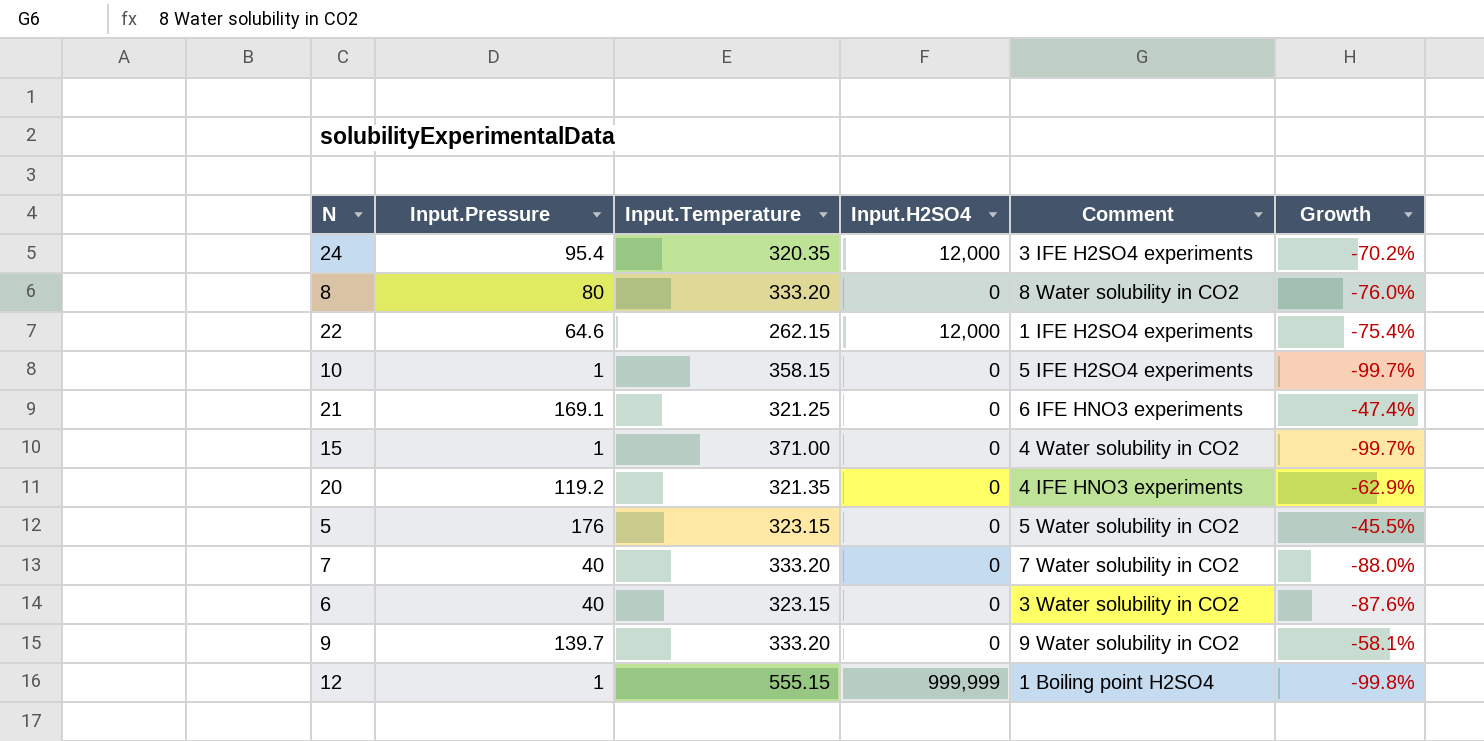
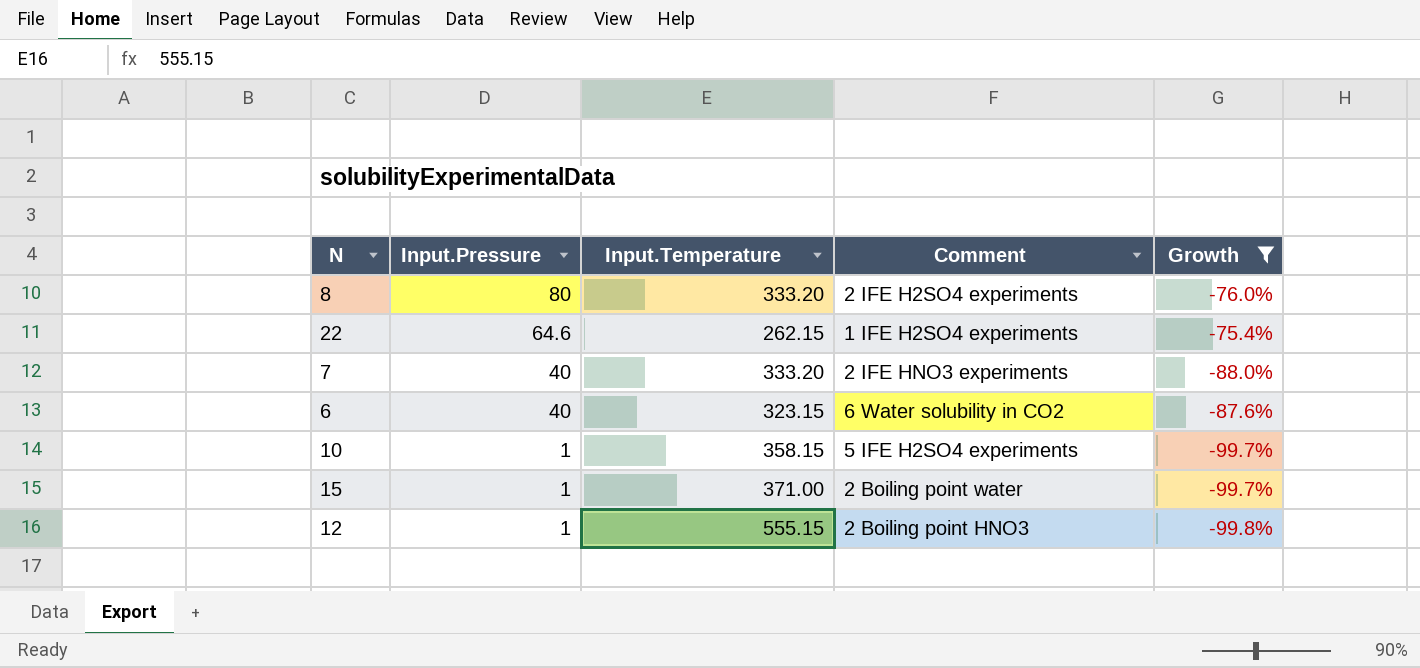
filter: none -> Growth <= -75.4%
row order: none -> Input.Pressure descending
column Input.H2SO4 | position: 4 -> none
8 | Comment: 8 Water solubility in CO2 -> 2 IFE H2SO4 experiments
7 | Comment: 7 Water solubility in CO2 -> 2 IFE HNO3 experiments
6 | Comment: 3 Water solubility in CO2 -> 6 Water solubility in CO2
15 | Comment: 4 Water solubility in CO2 -> 2 Boiling point water
12 | Comment: 1 Boiling point H2SO4 -> 2 Boiling point HNO3

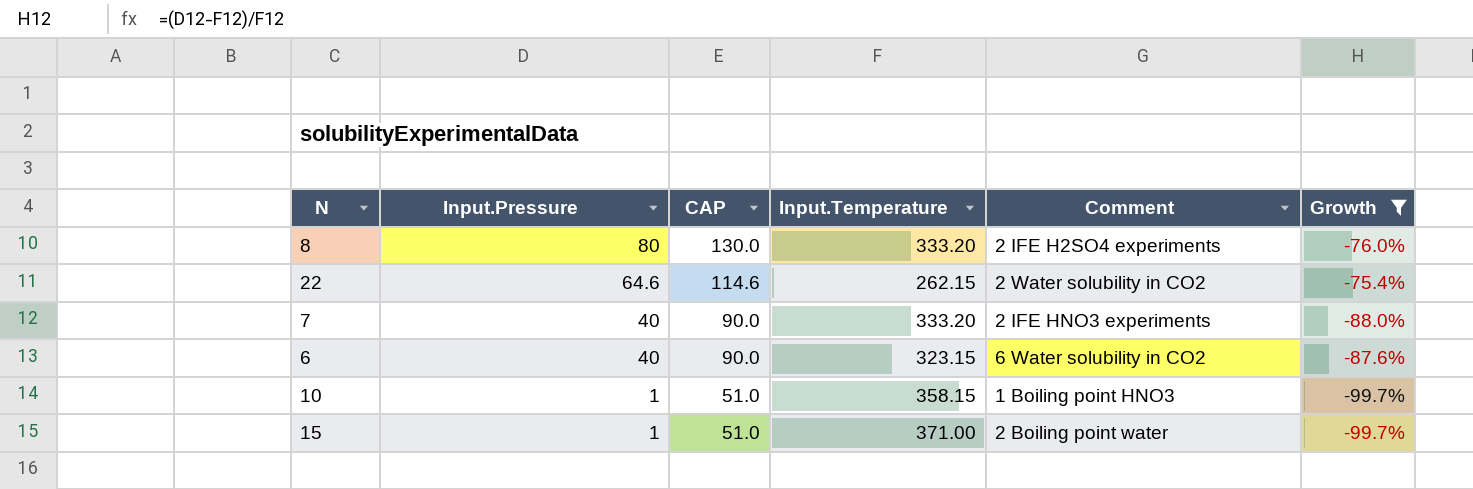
column CAP | formula: none -> [Input.Pressure] + 50
row 12: 1 | 555.15 | 2 Boiling point HNO3 | -99.8% -> none
22 | Comment: 1 IFE H2SO4 experiments -> 2 Water solubility in CO2
10 | Comment: 5 IFE H2SO4 experiments -> 1 Boiling point HNO3

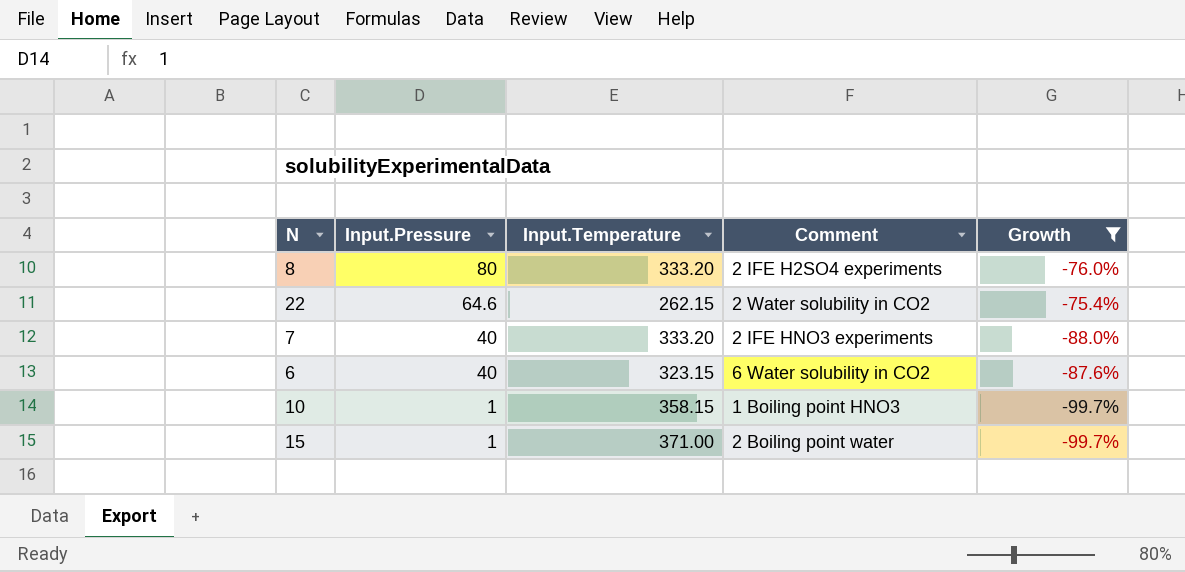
column CAP | formula: [Input.Pressure] + 50 -> none

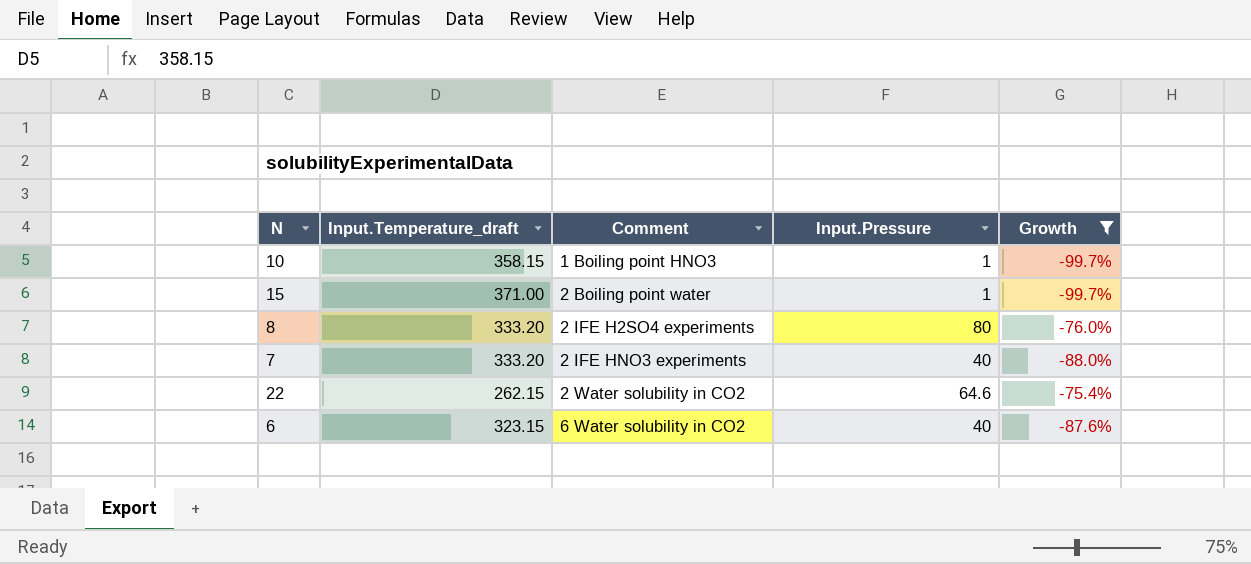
row order: Input.Pressure descending -> Comment ascending
column name: Input.Temperature -> Input.Temperature_draft
column Input.Pressure | position: 2 -> 4

